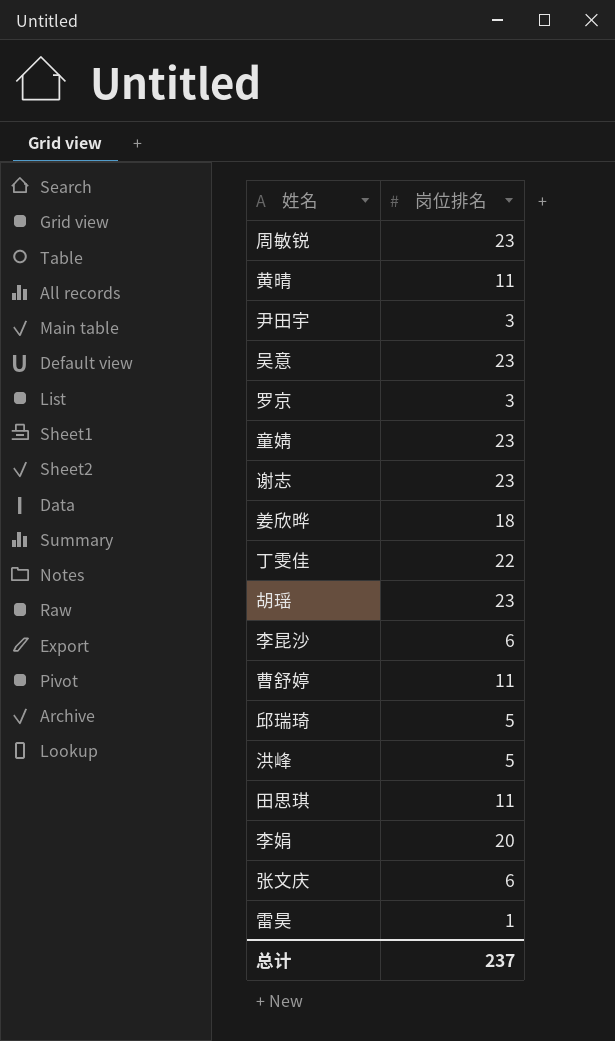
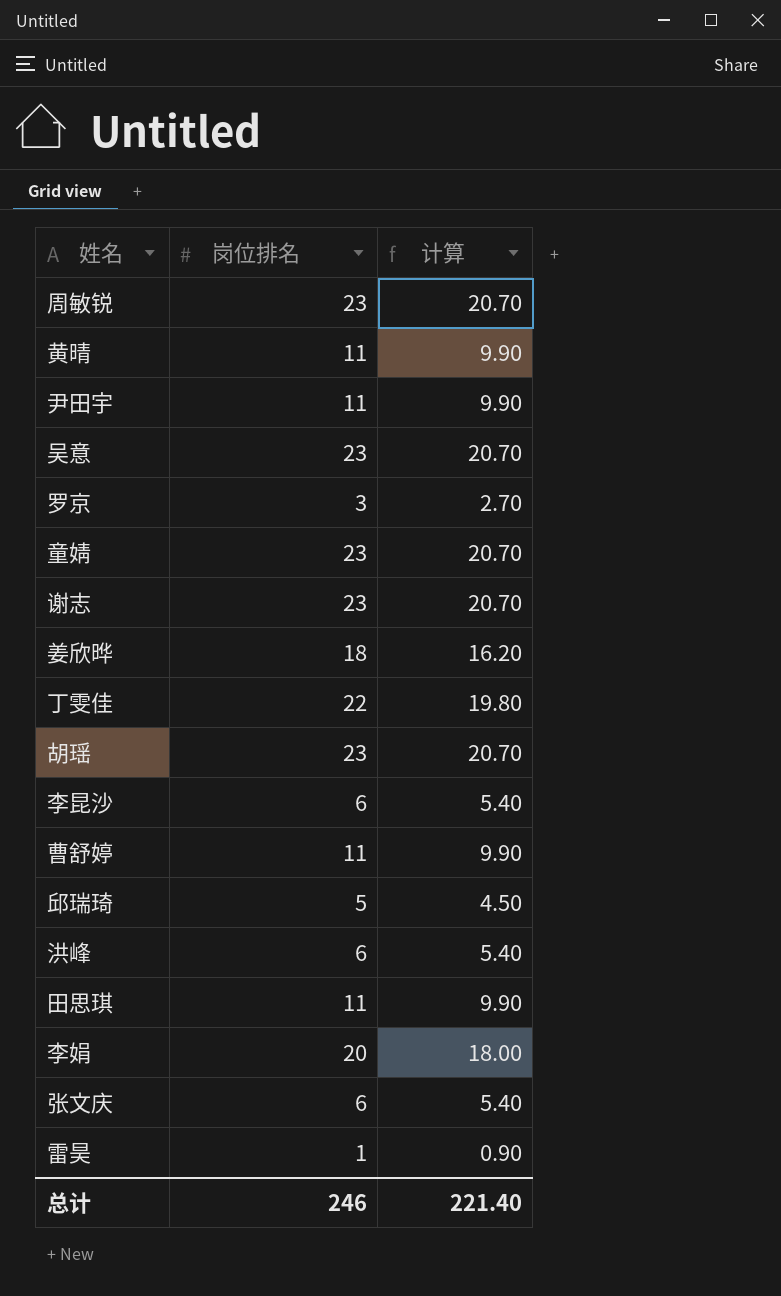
column 计算 | formula: none -> [岗位排名] * 0.9
尹田宇 | 岗位排名: 3 -> 11
洪峰 | 岗位排名: 5 -> 6
总计 | 岗位排名: 237 -> 246

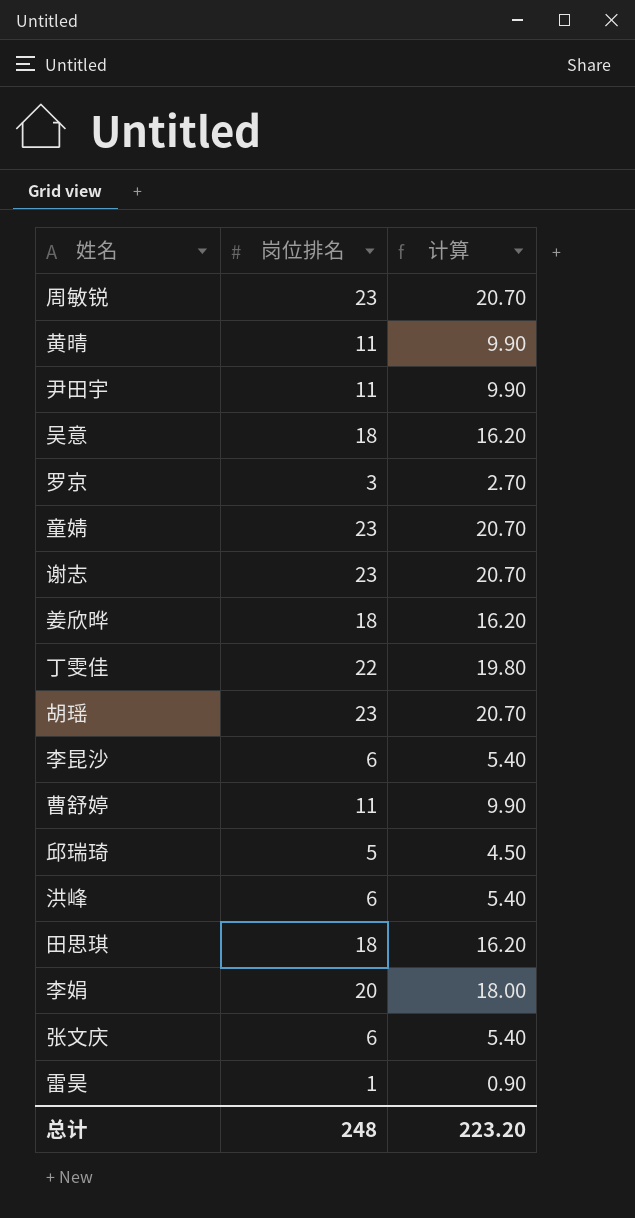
吴意 | 岗位排名: 23 -> 18
吴意 | 计算: 20.70 -> 16.20
田思琪 | 岗位排名: 11 -> 18
田思琪 | 计算: 9.90 -> 16.20
总计 | 岗位排名: 246 -> 248
总计 | 计算: 221.40 -> 223.20

